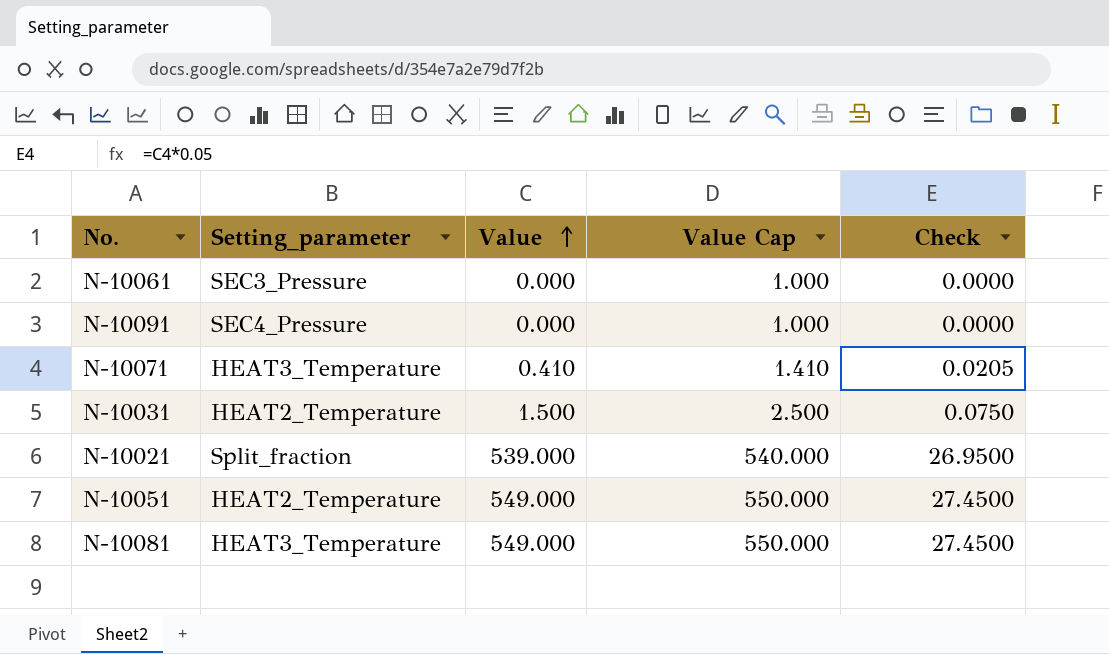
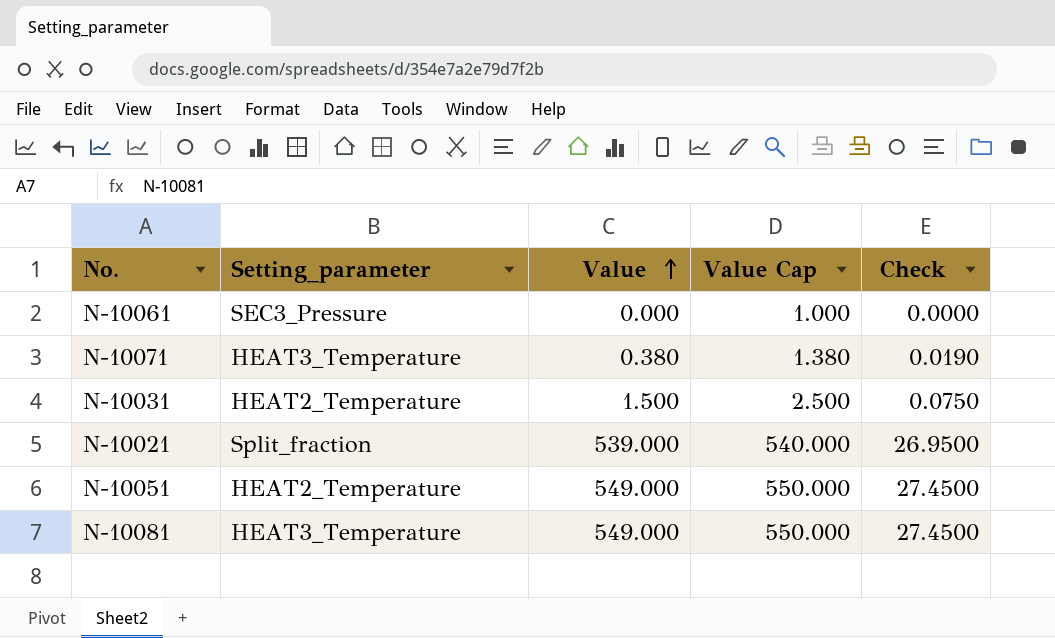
row N-10091: SEC4_Pressure | 0.000 | 1.000 | 0.0000 -> none
N-10071 | Value: 0.410 -> 0.380
N-10071 | Value Cap: 1.410 -> 1.380
N-10071 | Check: 0.0205 -> 0.0190

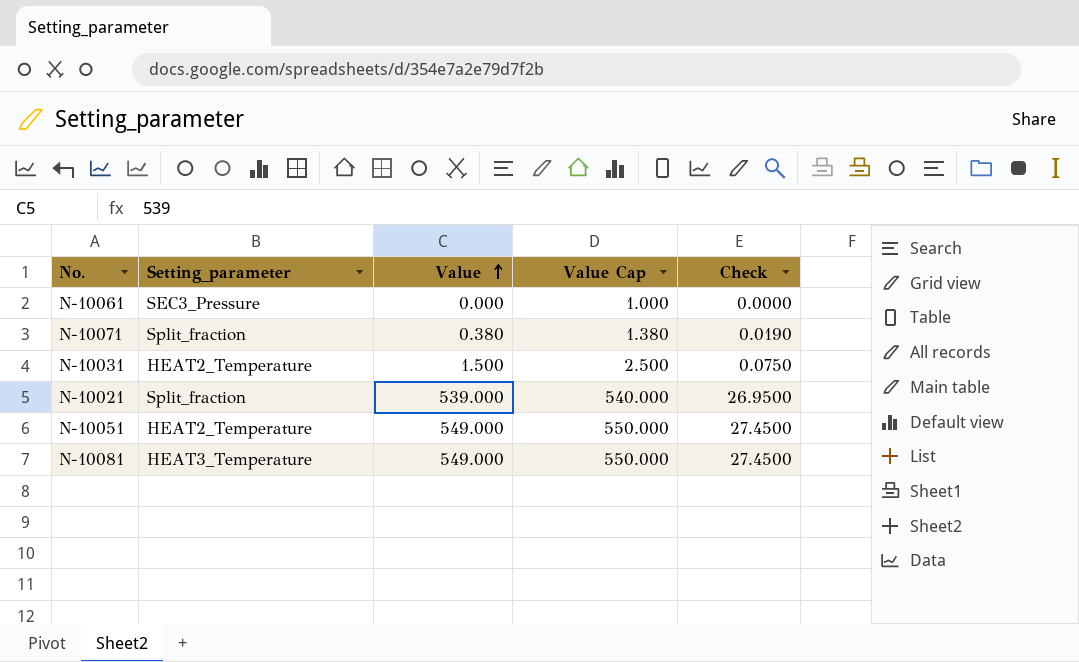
N-10071 | Setting_parameter: HEAT3_Temperature -> Split_fraction

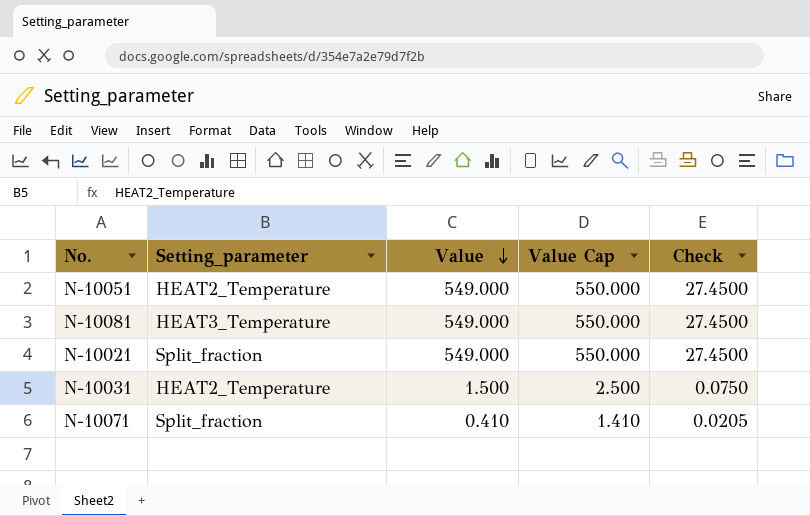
row order: Value ascending -> Value descending
row N-10061: SEC3_Pressure | 0.000 | 1.000 | 0.0000 -> none
N-10021 | Value: 539.000 -> 549.000
N-10021 | Value Cap: 540.000 -> 550.000
N-10021 | Check: 26.9500 -> 27.4500
N-10071 | Value: 0.380 -> 0.410
N-10071 | Value Cap: 1.380 -> 1.410
N-10071 | Check: 0.0190 -> 0.0205

